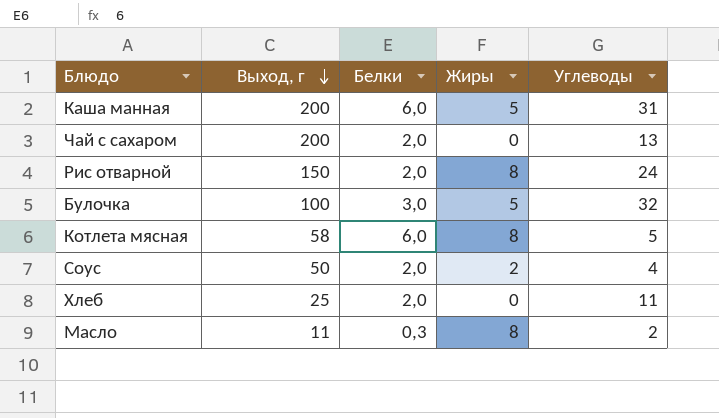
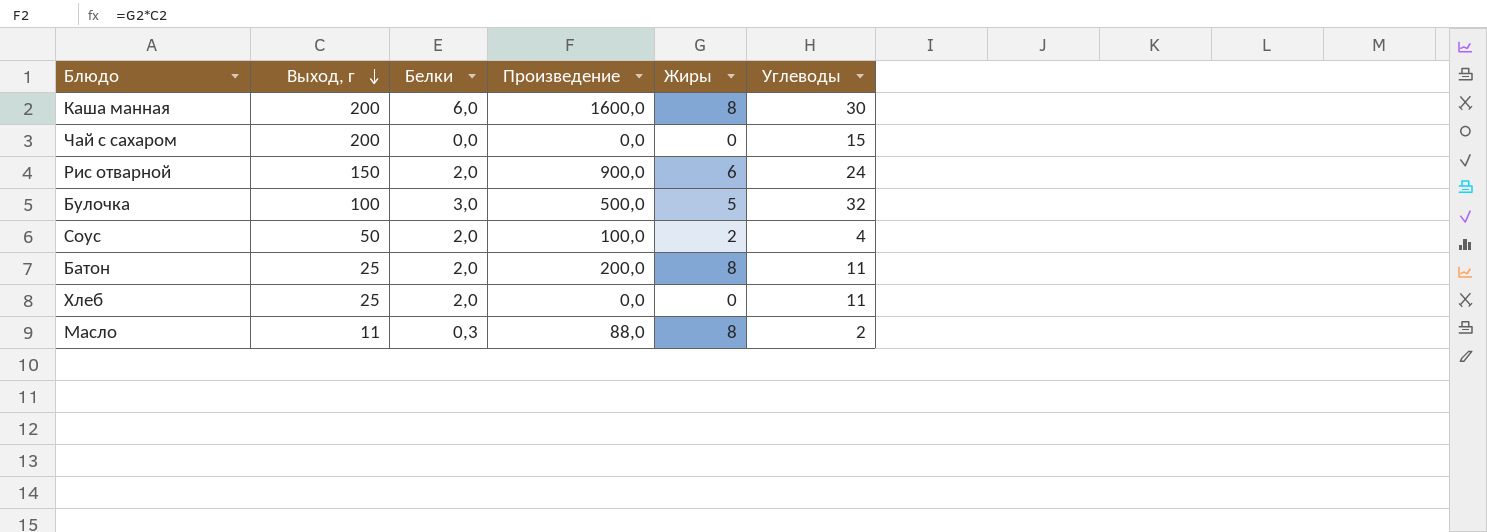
column Произведение | formula: none -> [Выход, г] * [Жиры]
row Котлета мясная: 58 | 6,0 | 8 | 5 -> none
Каша манная | Жиры: 5 -> 8
Каша манная | Углеводы: 31 -> 30
Чай с сахаром | Белки: 2,0 -> 0,0
Чай с сахаром | Углеводы: 13 -> 15
Рис отварной | Жиры: 8 -> 6
row Батон: none -> 25 | 2,0 | 200,0 | 8 | 11

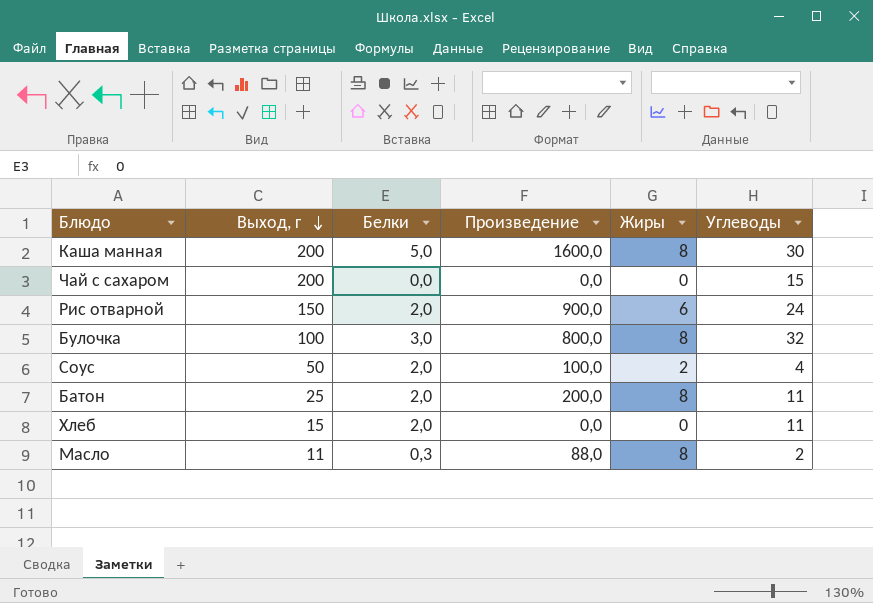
Каша манная | Белки: 6,0 -> 5,0
Булочка | Произведение: 500,0 -> 800,0
Булочка | Жиры: 5 -> 8
Хлеб | Выход, г: 25 -> 15

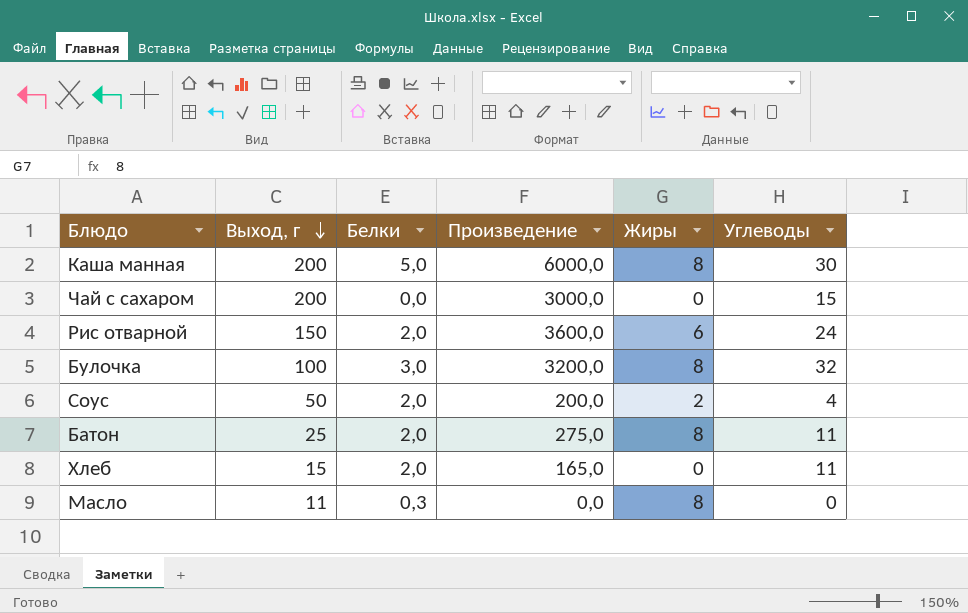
column Произведение | formula: [Выход, г] * [Жиры] -> [Выход, г] * [Углеводы]
Масло | Углеводы: 2 -> 0

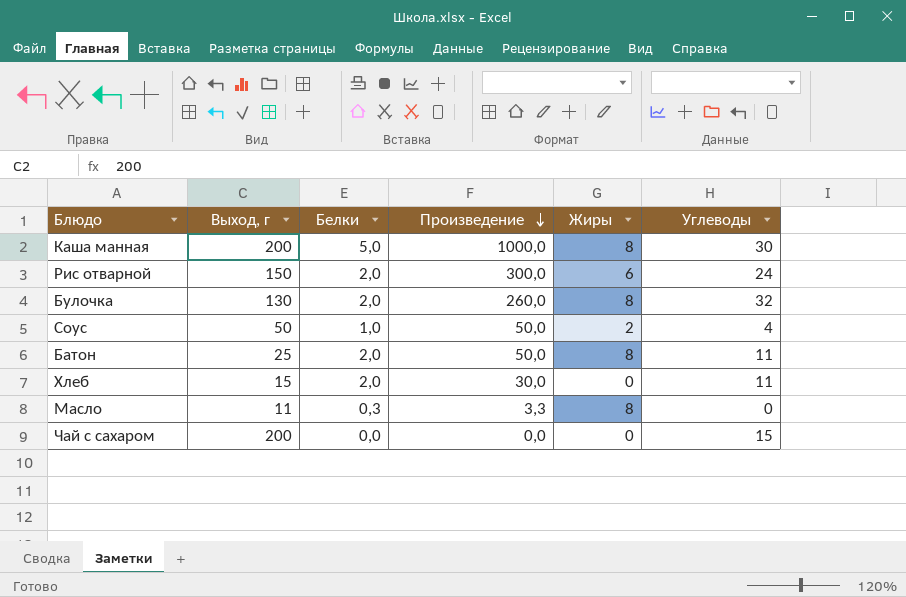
row order: Выход, г descending -> Произведение descending
column Произведение | formula: [Выход, г] * [Углеводы] -> [Выход, г] * [Белки]
Булочка | Выход, г: 100 -> 130
Булочка | Белки: 3,0 -> 2,0
Соус | Белки: 2,0 -> 1,0

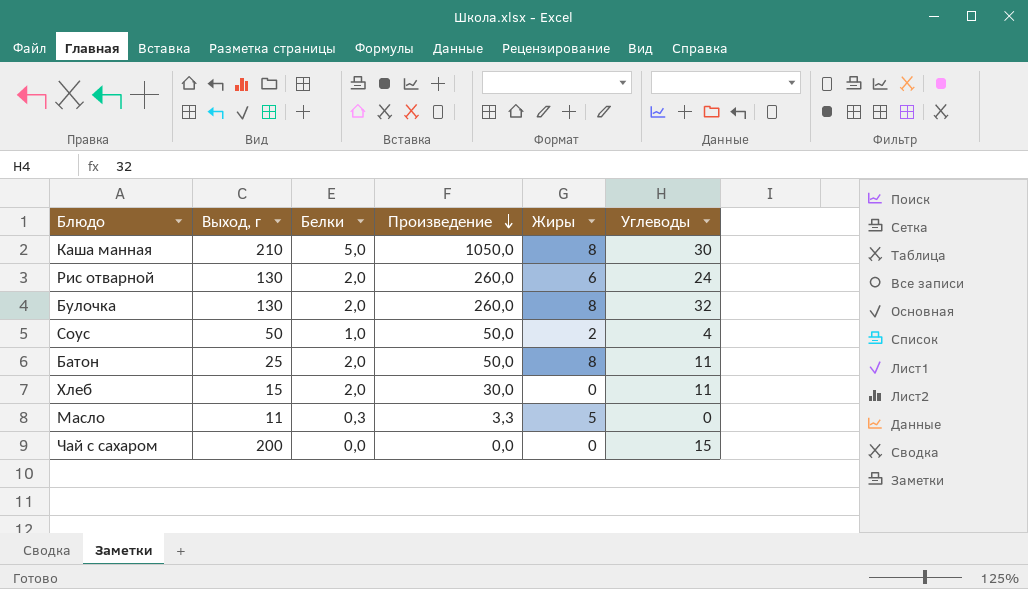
Каша манная | Выход, г: 200 -> 210
Каша манная | Произведение: 1000,0 -> 1050,0
Рис отварной | Выход, г: 150 -> 130
Рис отварной | Произведение: 300,0 -> 260,0
Масло | Жиры: 8 -> 5

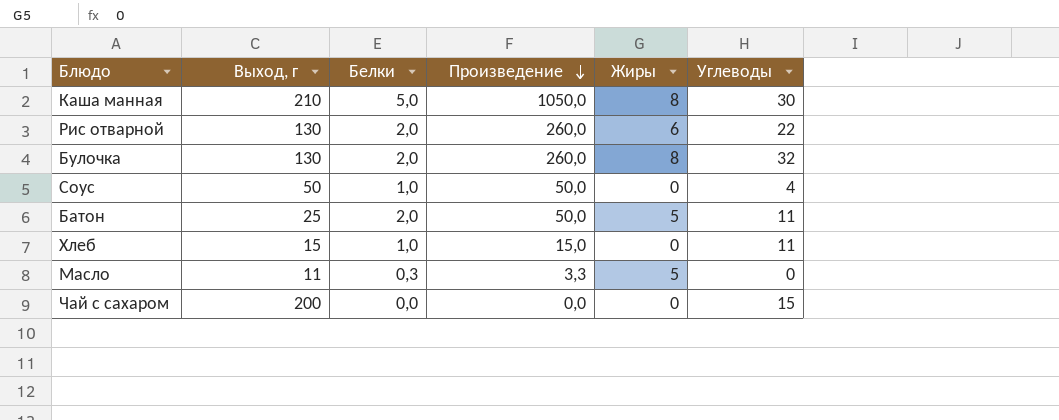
Рис отварной | Углеводы: 24 -> 22
Соус | Жиры: 2 -> 0
Батон | Жиры: 8 -> 5
Хлеб | Белки: 2,0 -> 1,0
Хлеб | Произведение: 30,0 -> 15,0

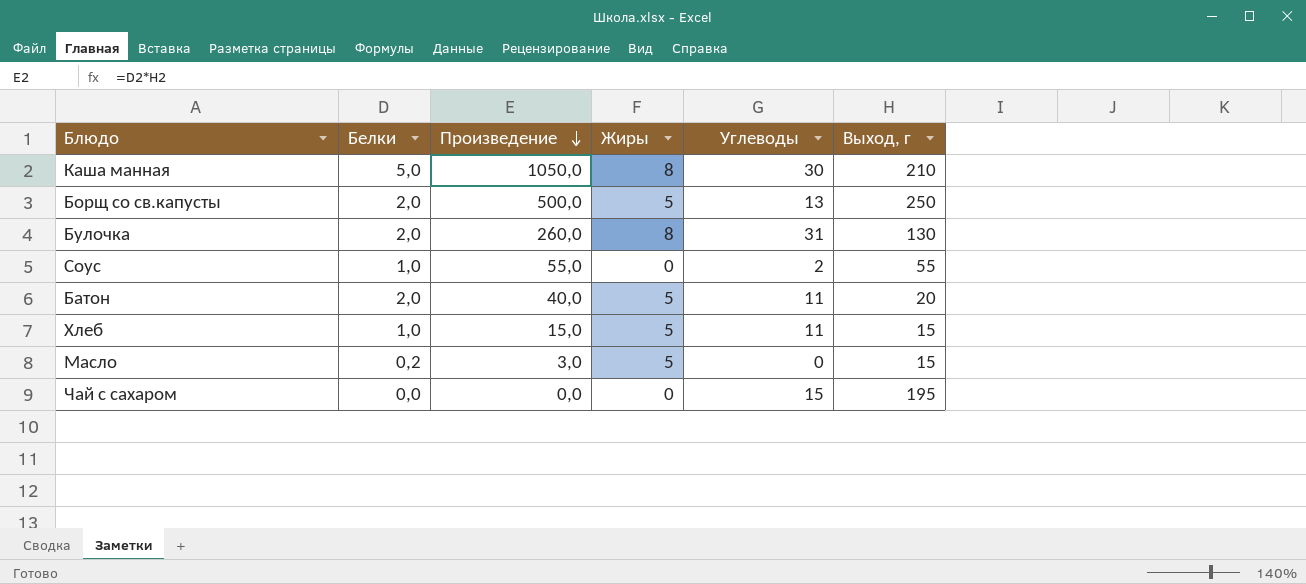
column Выход, г | position: 2 -> 6
row Рис отварной: 130 | 2,0 | 260,0 | 6 | 22 -> none
row Борщ со св.капусты: none -> 2,0 | 500,0 | 5 | 13 | 250
Булочка | Углеводы: 32 -> 31
Соус | Произведение: 50,0 -> 55,0
Соус | Углеводы: 4 -> 2
Соус | Выход, г: 50 -> 55
Батон | Произведение: 50,0 -> 40,0
Батон | Выход, г: 25 -> 20
Хлеб | Жиры: 0 -> 5
Масло | Белки: 0,3 -> 0,2
Масло | Произведение: 3,3 -> 3,0
Масло | Выход, г: 11 -> 15
Чай с сахаром | Выход, г: 200 -> 195

